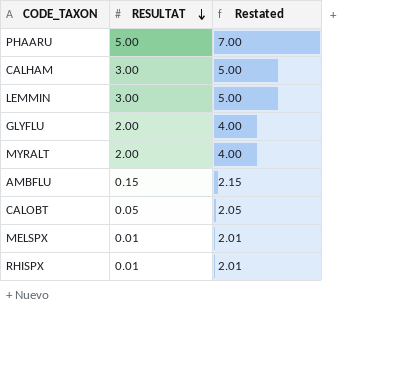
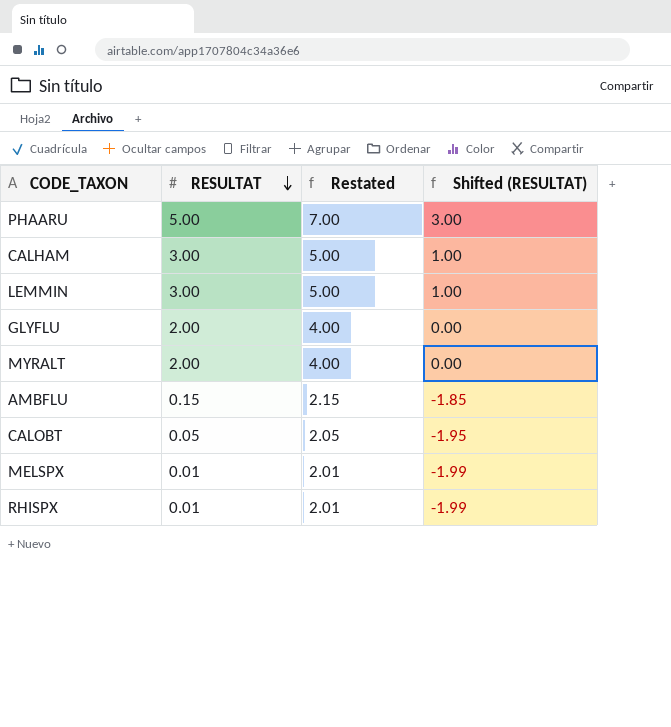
column Shifted (RESULTAT) | formula: none -> [RESULTAT] - 2

